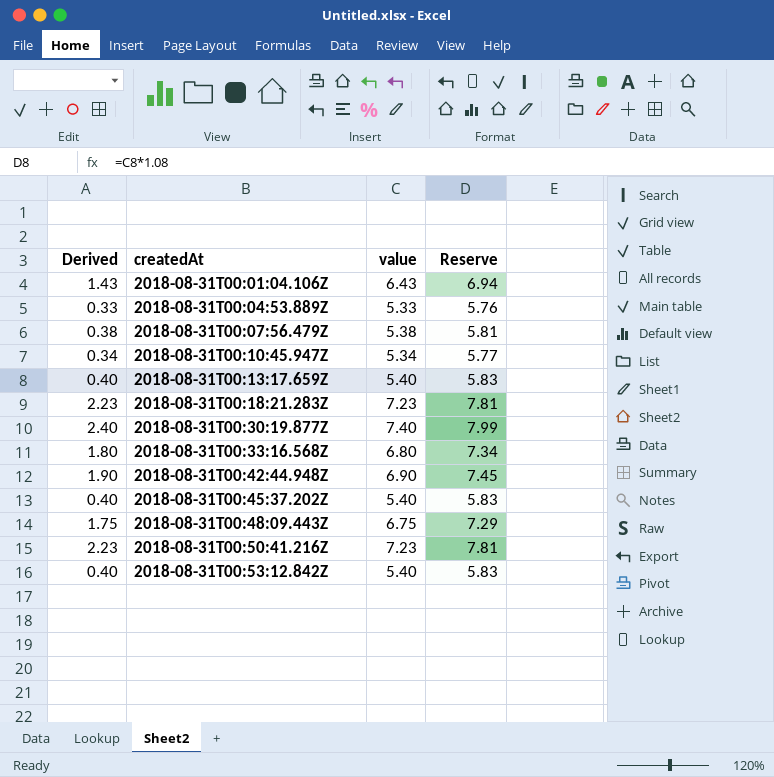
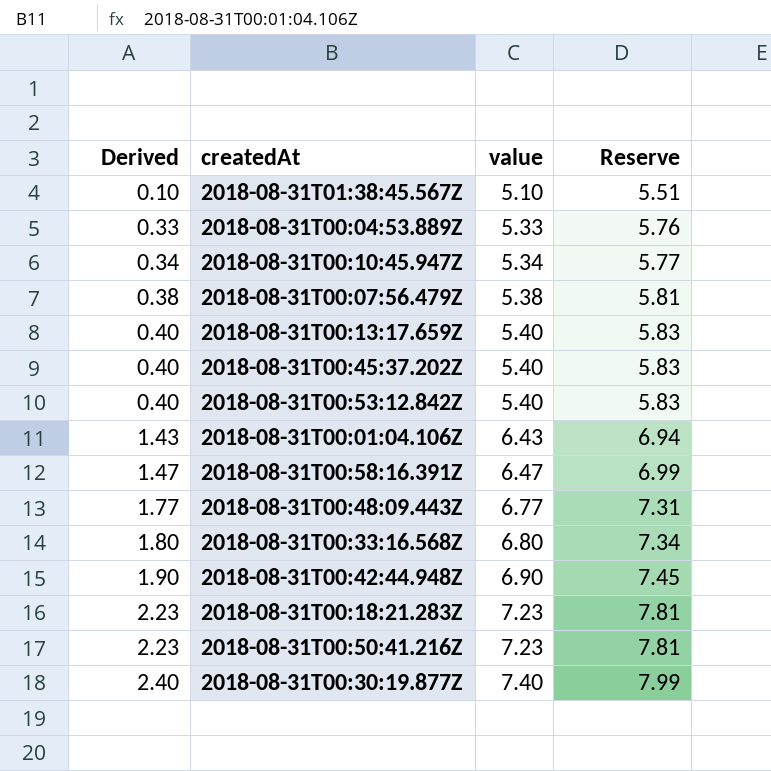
row order: createdAt ascending -> Derived ascending
row 2018-08-31T01:38:45.567Z: none -> 0.10 | 5.10 | 5.51
row 2018-08-31T00:58:16.391Z: none -> 1.47 | 6.47 | 6.99
2018-08-31T00:48:09.443Z | Derived: 1.75 -> 1.77
2018-08-31T00:48:09.443Z | value: 6.75 -> 6.77
2018-08-31T00:48:09.443Z | Reserve: 7.29 -> 7.31

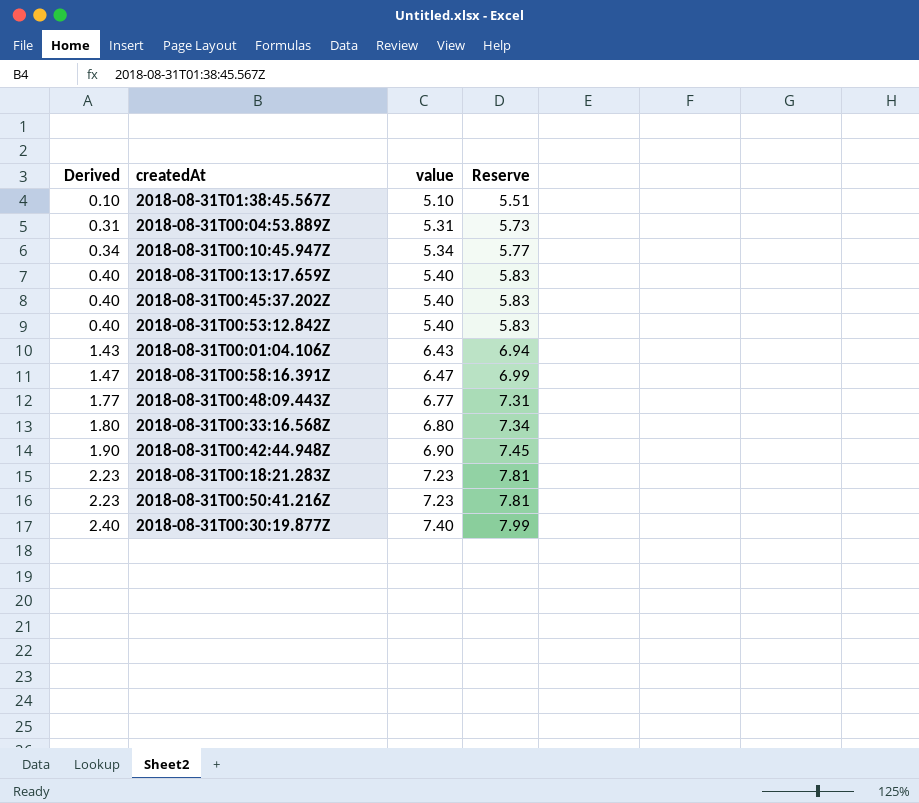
row 2018-08-31T00:07:56.479Z: 0.38 | 5.38 | 5.81 -> none
2018-08-31T00:04:53.889Z | Derived: 0.33 -> 0.31
2018-08-31T00:04:53.889Z | value: 5.33 -> 5.31
2018-08-31T00:04:53.889Z | Reserve: 5.76 -> 5.73

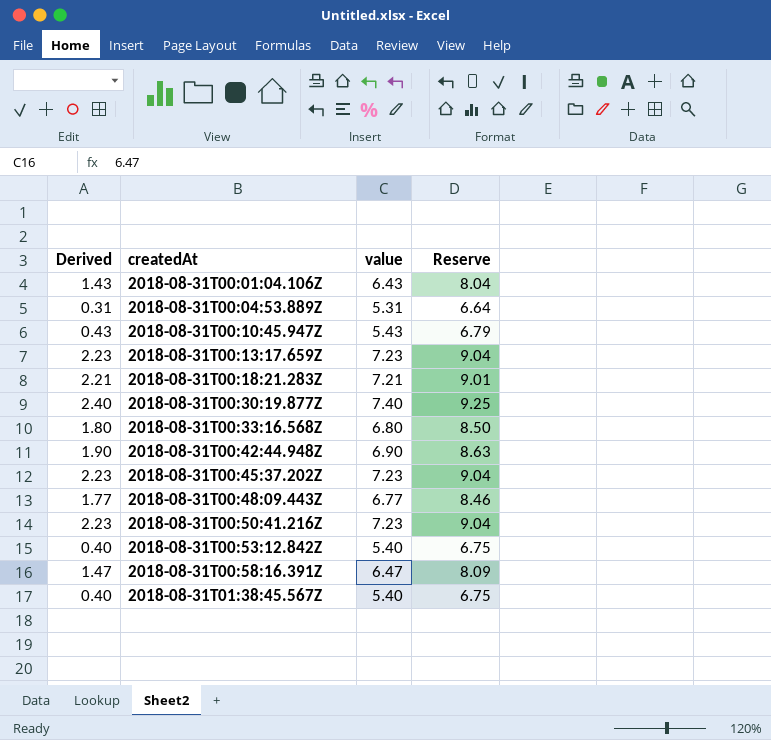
row order: Derived ascending -> createdAt ascending
column Reserve | formula: [value] * 1.08 -> [value] * 1.25
2018-08-31T00:10:45.947Z | Derived: 0.34 -> 0.43
2018-08-31T00:10:45.947Z | value: 5.34 -> 5.43
2018-08-31T00:13:17.659Z | Derived: 0.40 -> 2.23
2018-08-31T00:13:17.659Z | value: 5.40 -> 7.23
2018-08-31T00:18:21.283Z | Derived: 2.23 -> 2.21
2018-08-31T00:18:21.283Z | value: 7.23 -> 7.21
2018-08-31T00:45:37.202Z | Derived: 0.40 -> 2.23
2018-08-31T00:45:37.202Z | value: 5.40 -> 7.23
2018-08-31T01:38:45.567Z | Derived: 0.10 -> 0.40
2018-08-31T01:38:45.567Z | value: 5.10 -> 5.40

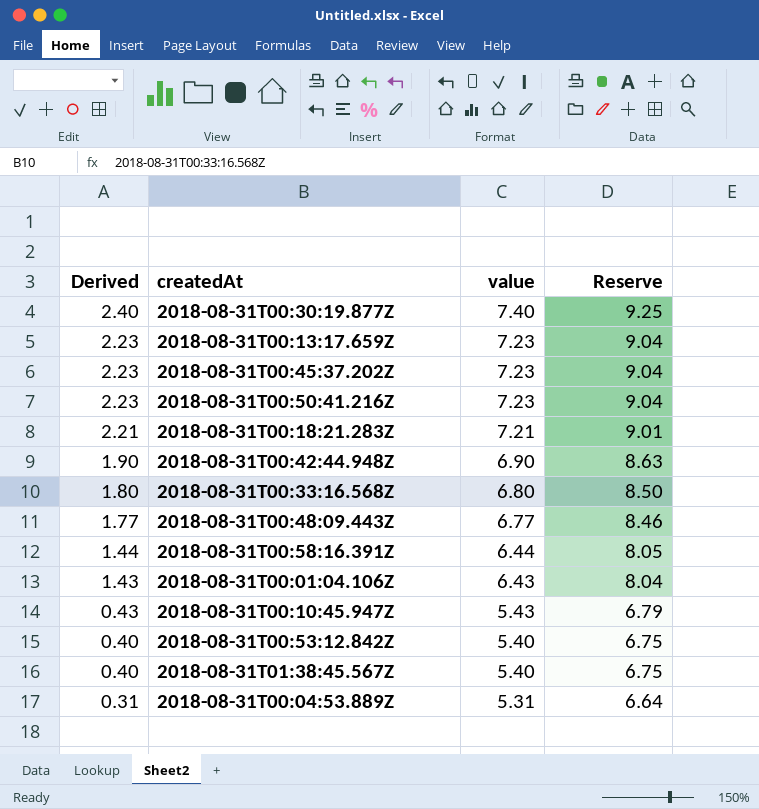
row order: createdAt ascending -> Derived descending
2018-08-31T00:58:16.391Z | Derived: 1.47 -> 1.44
2018-08-31T00:58:16.391Z | value: 6.47 -> 6.44
2018-08-31T00:58:16.391Z | Reserve: 8.09 -> 8.05

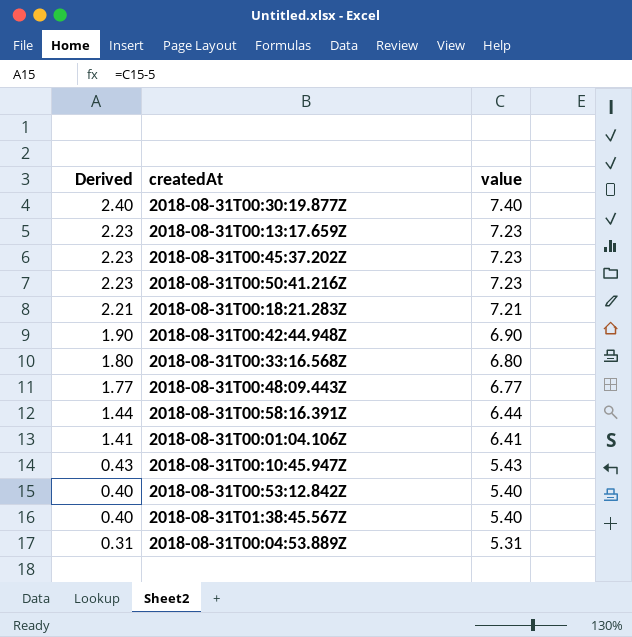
column Reserve | formula: [value] * 1.25 -> none
2018-08-31T00:01:04.106Z | Derived: 1.43 -> 1.41
2018-08-31T00:01:04.106Z | value: 6.43 -> 6.41

